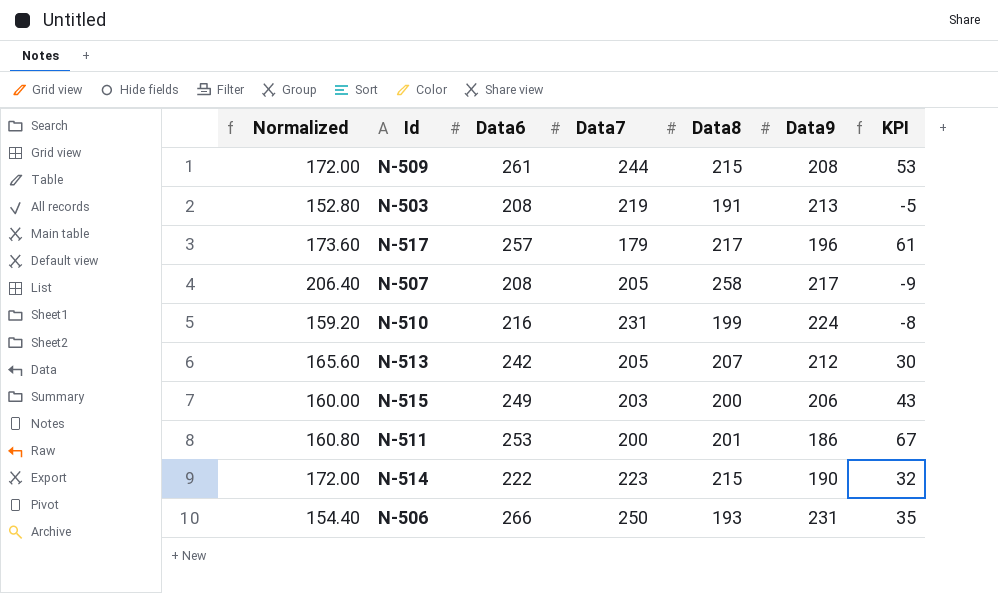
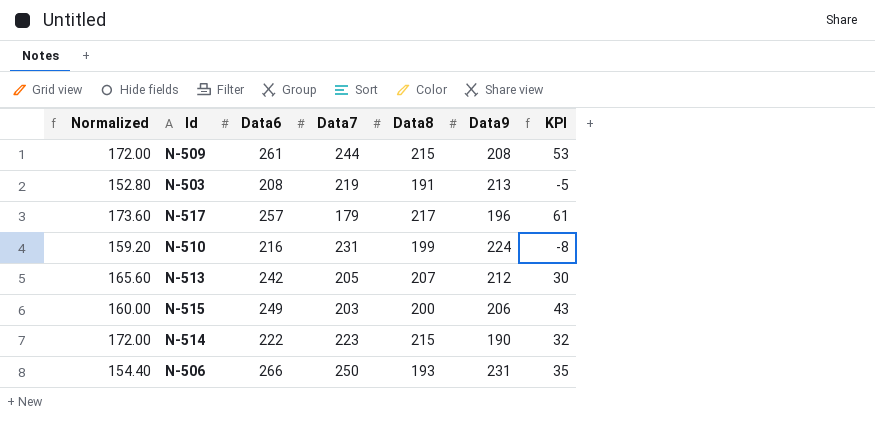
row N-507: 206.40 | 208 | 205 | 258 | 217 | -9 -> none
row N-511: 160.80 | 253 | 200 | 201 | 186 | 67 -> none

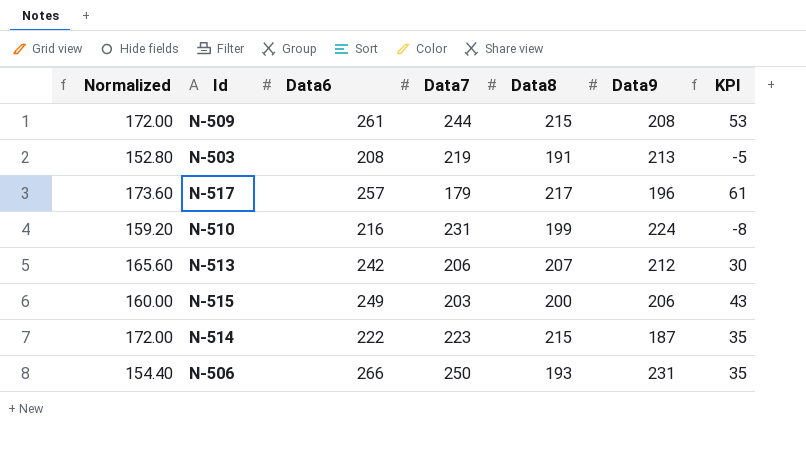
N-513 | Data7: 205 -> 206
N-514 | Data9: 190 -> 187
N-514 | KPI: 32 -> 35

